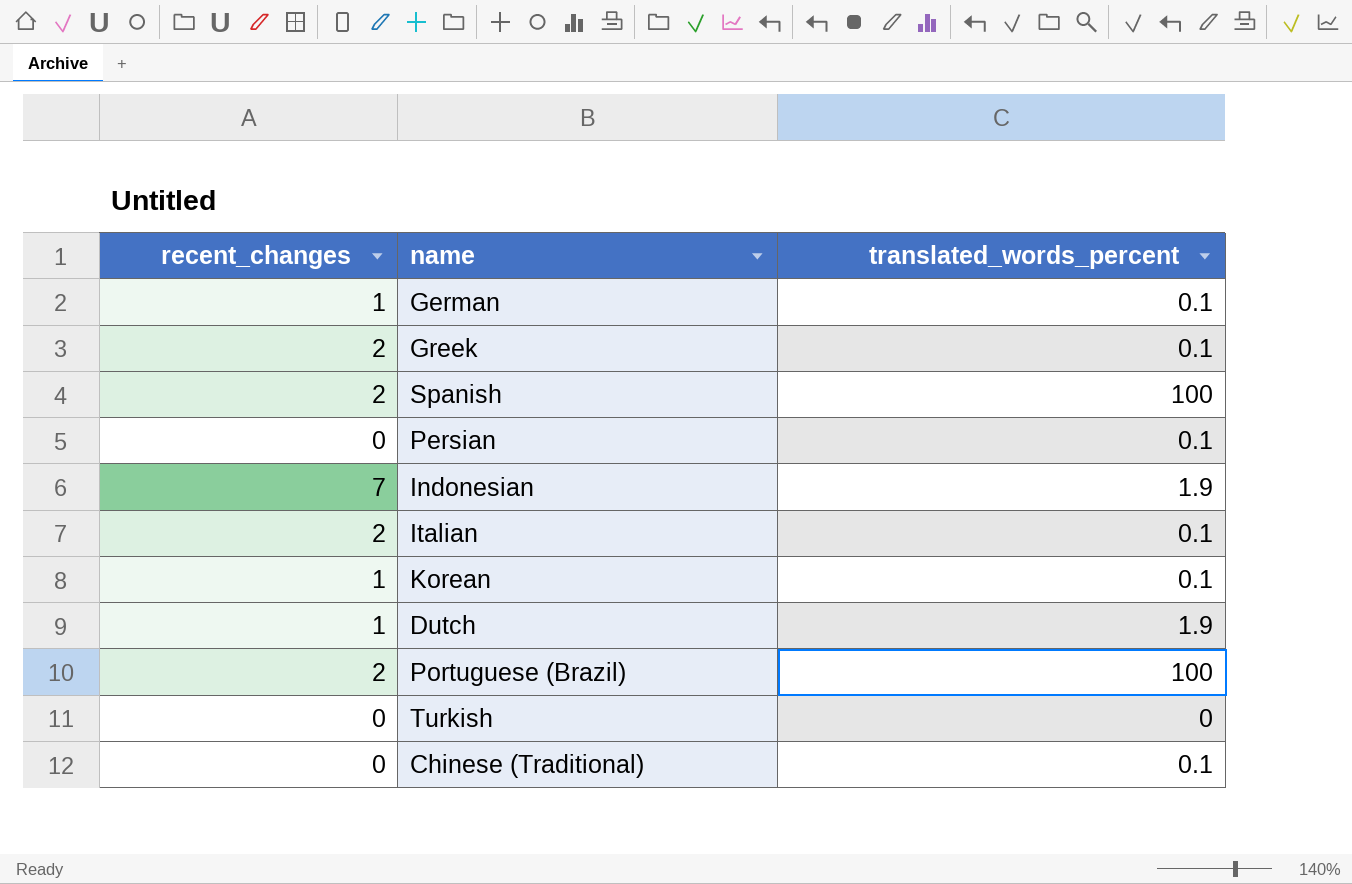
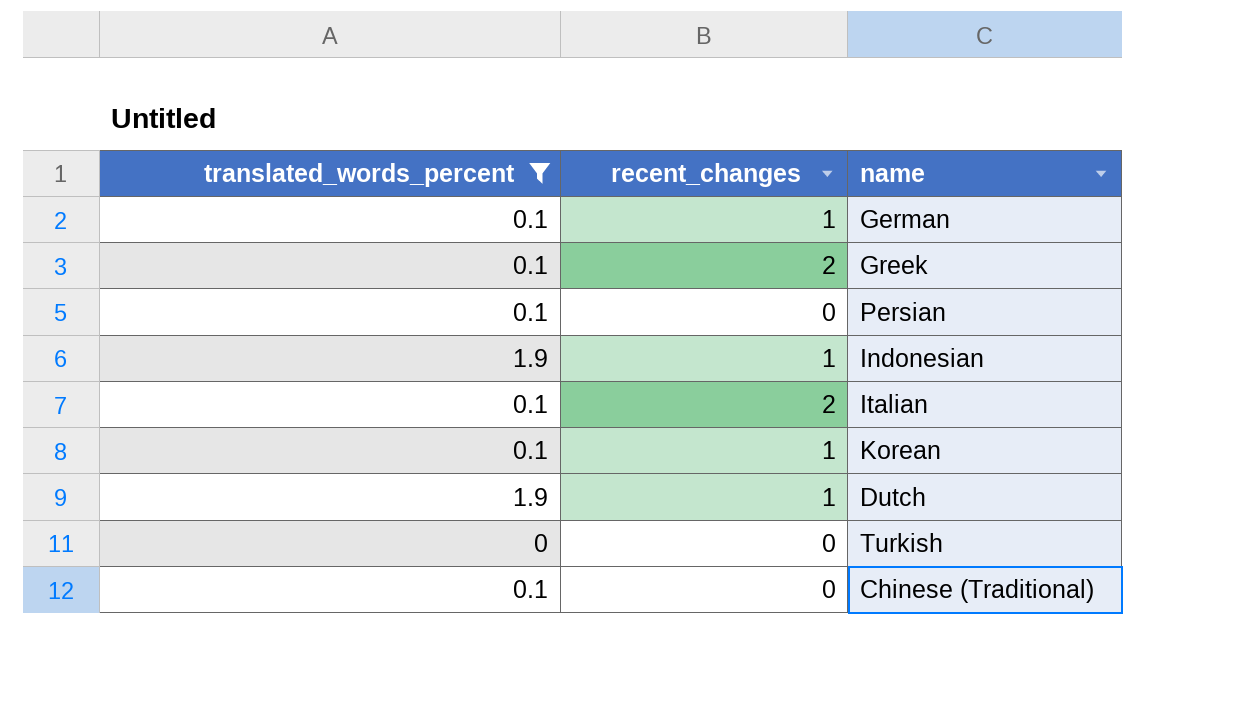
filter: none -> translated_words_percent != 100
column translated_words_percent | position: 3 -> 1
Indonesian | recent_changes: 7 -> 1

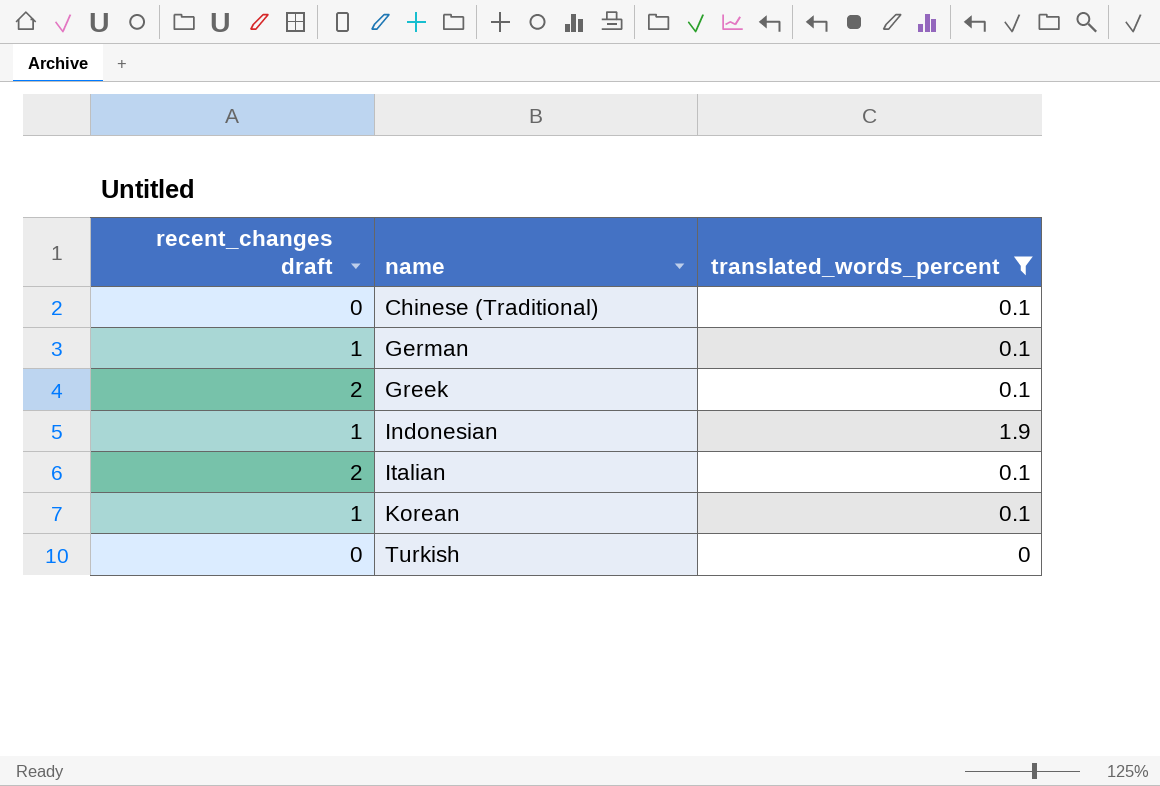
row order: none -> name ascending
column name: recent_changes -> recent_changes draft
column translated_words_percent | position: 1 -> 3
row Persian: 0.1 | 0 -> none
row Dutch: 1.9 | 1 -> none

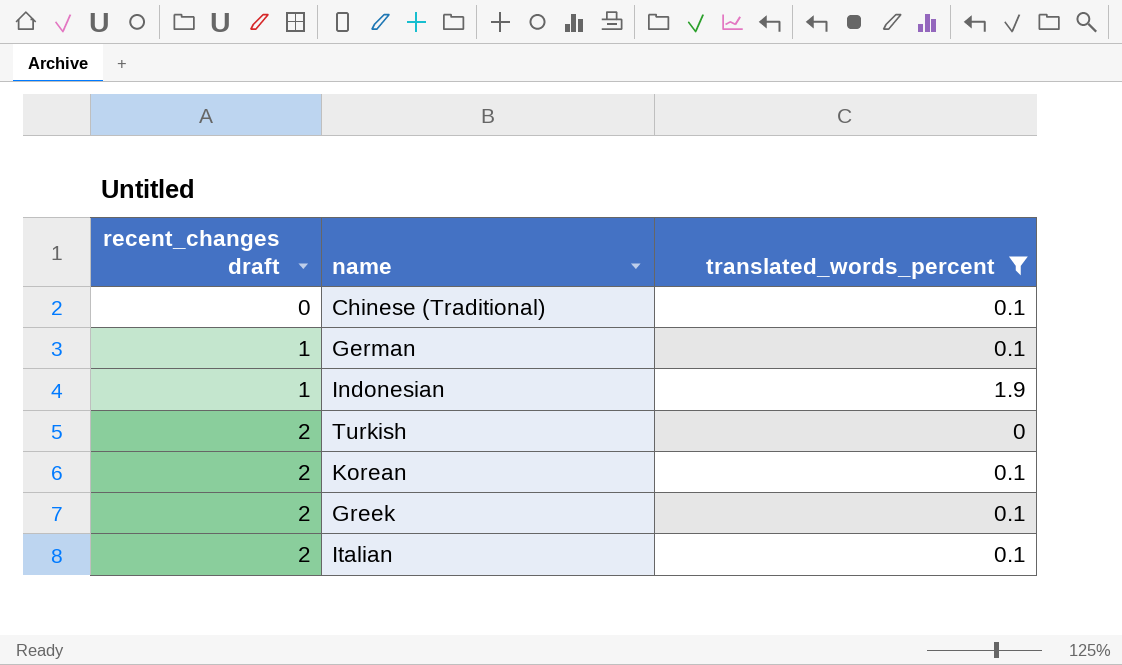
row order: name ascending -> recent_changes draft ascending
Turkish | recent_changes draft: 0 -> 2
Korean | recent_changes draft: 1 -> 2

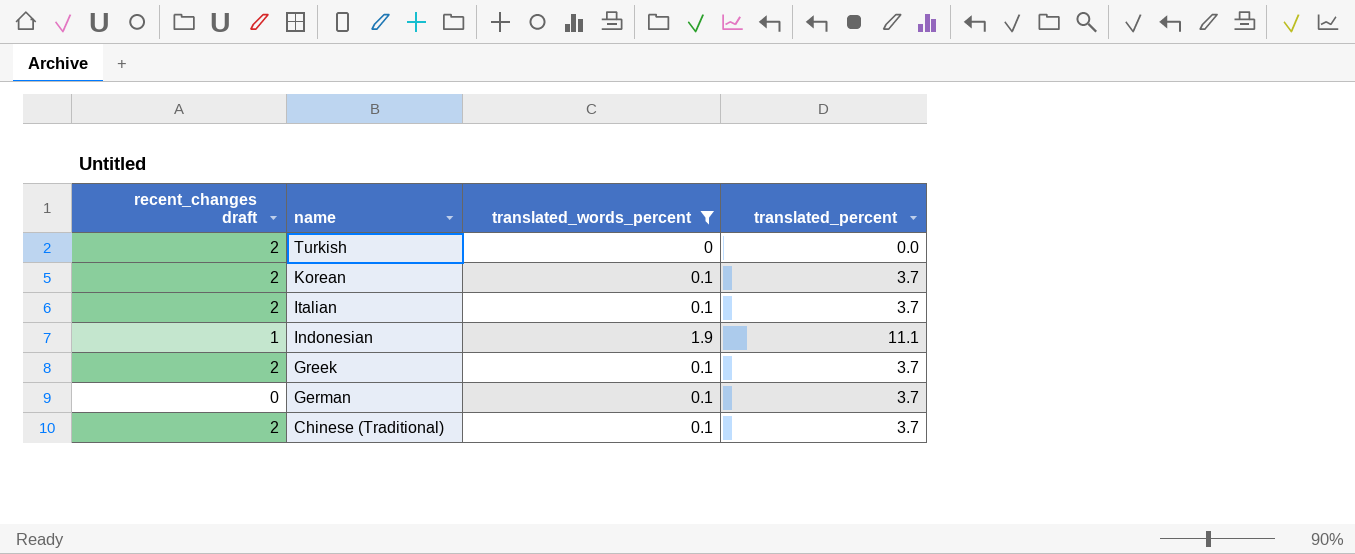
row order: recent_changes draft ascending -> name descending
column translated_percent | position: none -> 4
German | recent_changes draft: 1 -> 0
Chinese (Traditional) | recent_changes draft: 0 -> 2

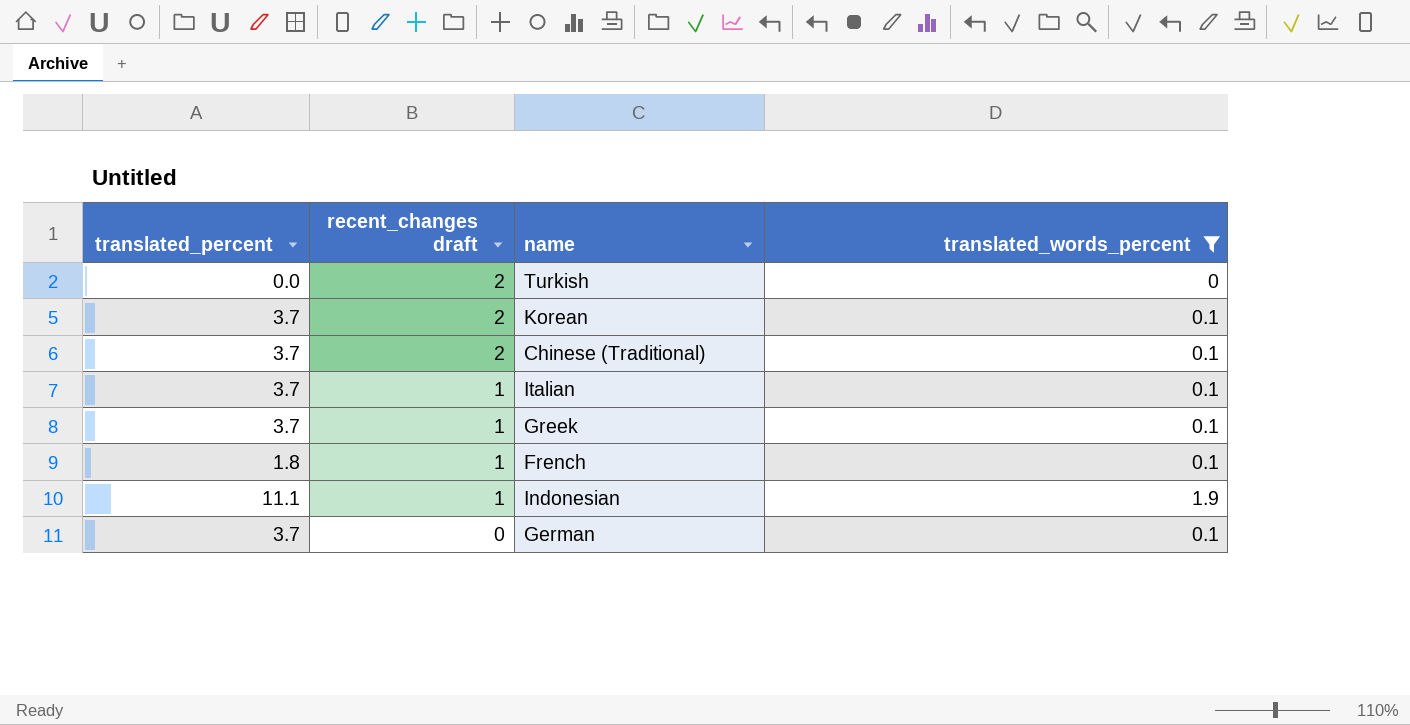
row order: name descending -> recent_changes draft descending
column translated_percent | position: 4 -> 1
Italian | recent_changes draft: 2 -> 1
Greek | recent_changes draft: 2 -> 1
row French: none -> 1.8 | 1 | 0.1

